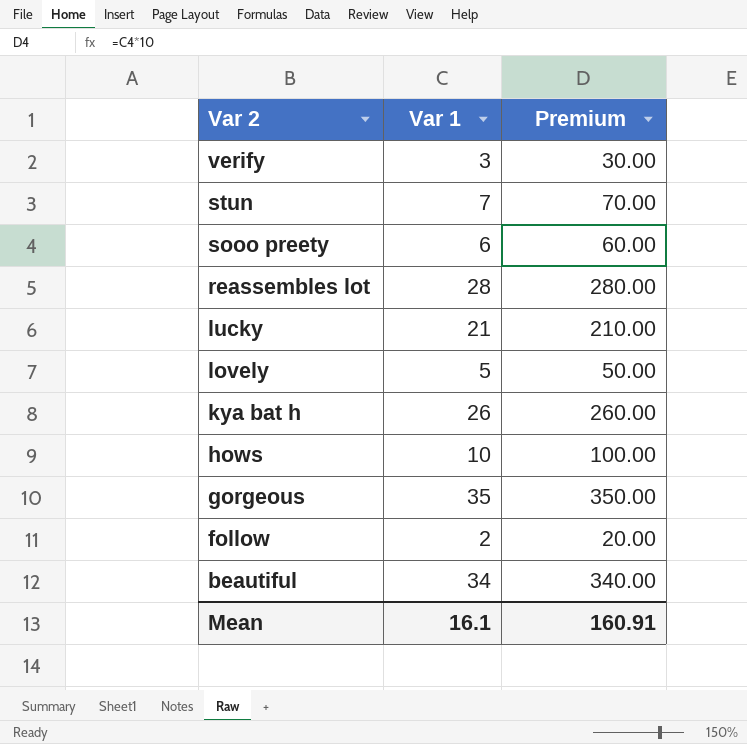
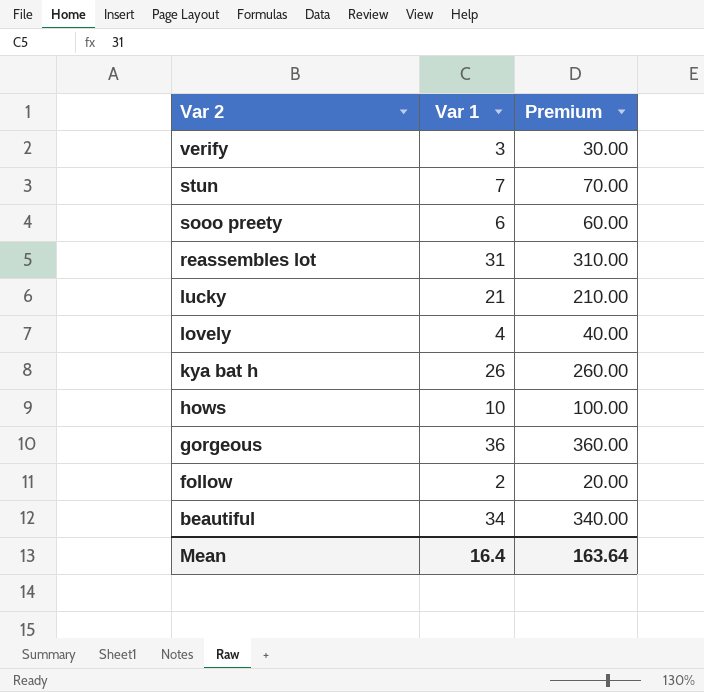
reassembles lot | Var 1: 28 -> 31
reassembles lot | Premium: 280.00 -> 310.00
lovely | Var 1: 5 -> 4
lovely | Premium: 50.00 -> 40.00
gorgeous | Var 1: 35 -> 36
gorgeous | Premium: 350.00 -> 360.00
Mean | Var 1: 16.1 -> 16.4
Mean | Premium: 160.91 -> 163.64

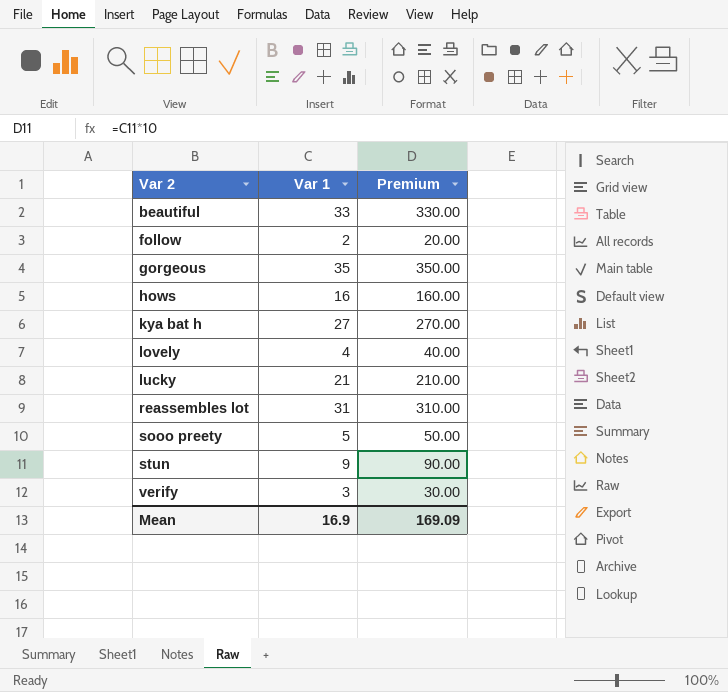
row order: Var 2 descending -> Var 2 ascending
beautiful | Var 1: 34 -> 33
beautiful | Premium: 340.00 -> 330.00
gorgeous | Var 1: 36 -> 35
gorgeous | Premium: 360.00 -> 350.00
hows | Var 1: 10 -> 16
hows | Premium: 100.00 -> 160.00
kya bat h | Var 1: 26 -> 27
kya bat h | Premium: 260.00 -> 270.00
sooo preety | Var 1: 6 -> 5
sooo preety | Premium: 60.00 -> 50.00
stun | Var 1: 7 -> 9
stun | Premium: 70.00 -> 90.00
Mean | Var 1: 16.4 -> 16.9
Mean | Premium: 163.64 -> 169.09

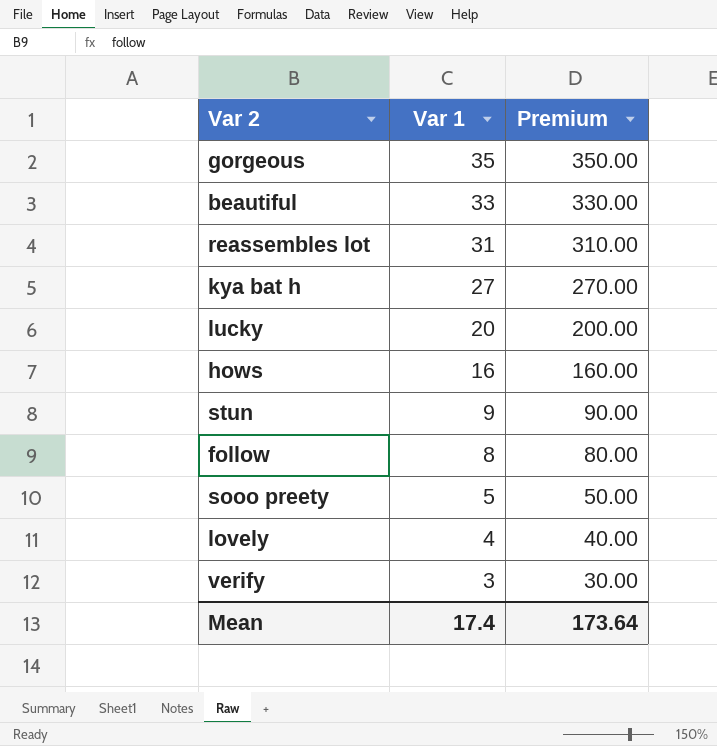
row order: Var 2 ascending -> Var 1 descending
lucky | Var 1: 21 -> 20
lucky | Premium: 210.00 -> 200.00
follow | Var 1: 2 -> 8
follow | Premium: 20.00 -> 80.00
Mean | Var 1: 16.9 -> 17.4
Mean | Premium: 169.09 -> 173.64

